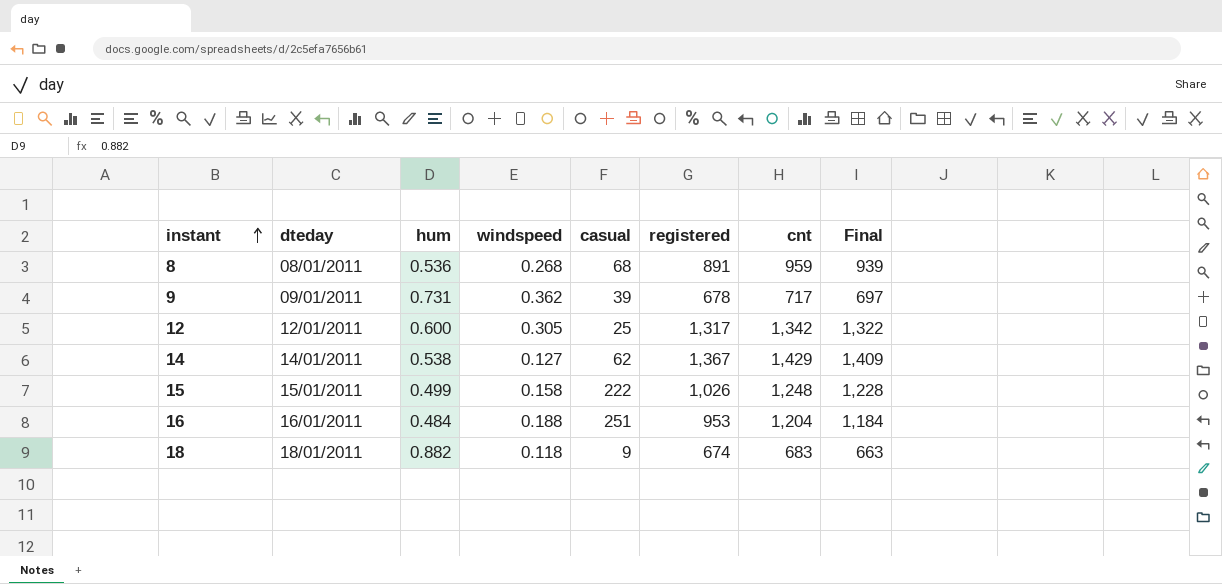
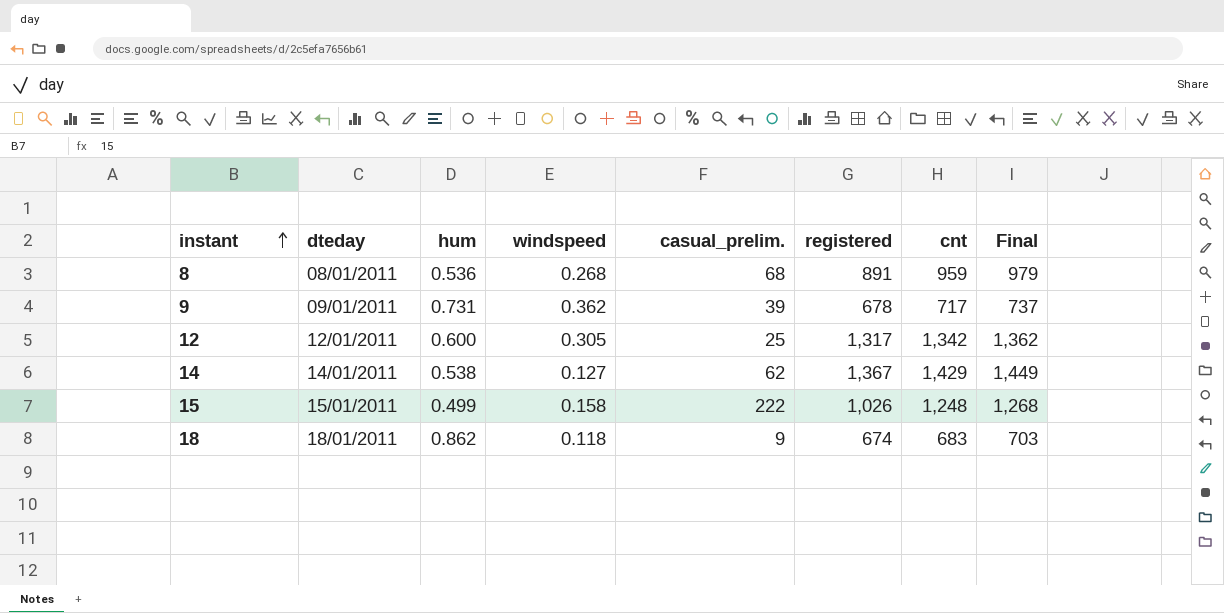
column name: casual -> casual_prelim.
column Final | formula: [cnt] - 20 -> [cnt] + 20
row 16: 16/01/2011 | 0.484 | 0.188 | 251 | 953 | 1,204 | 1,184 -> none
18 | hum: 0.882 -> 0.862

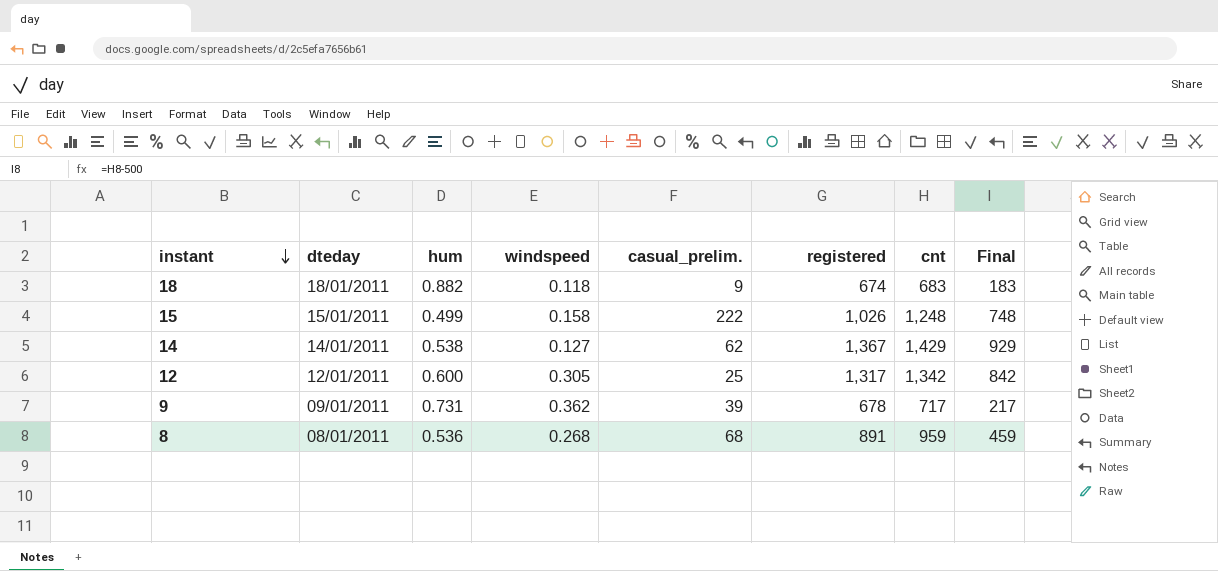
row order: instant ascending -> instant descending
column Final | formula: [cnt] + 20 -> [cnt] - 500
18 | hum: 0.862 -> 0.882

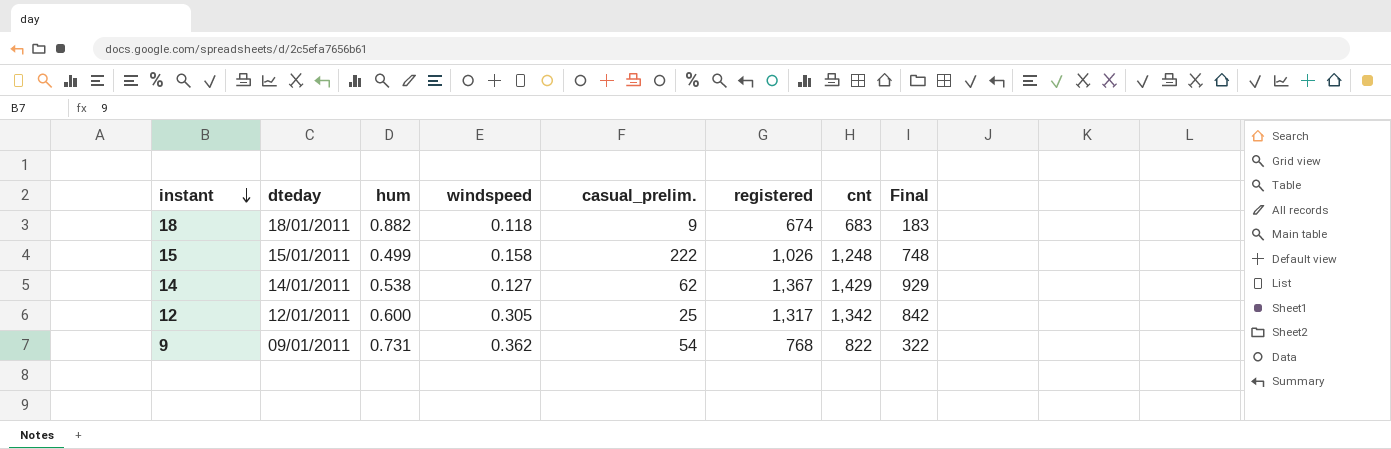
row 8: 08/01/2011 | 0.536 | 0.268 | 68 | 891 | 959 | 459 -> none
9 | casual_prelim.: 39 -> 54
9 | registered: 678 -> 768
9 | cnt: 717 -> 822
9 | Final: 217 -> 322

